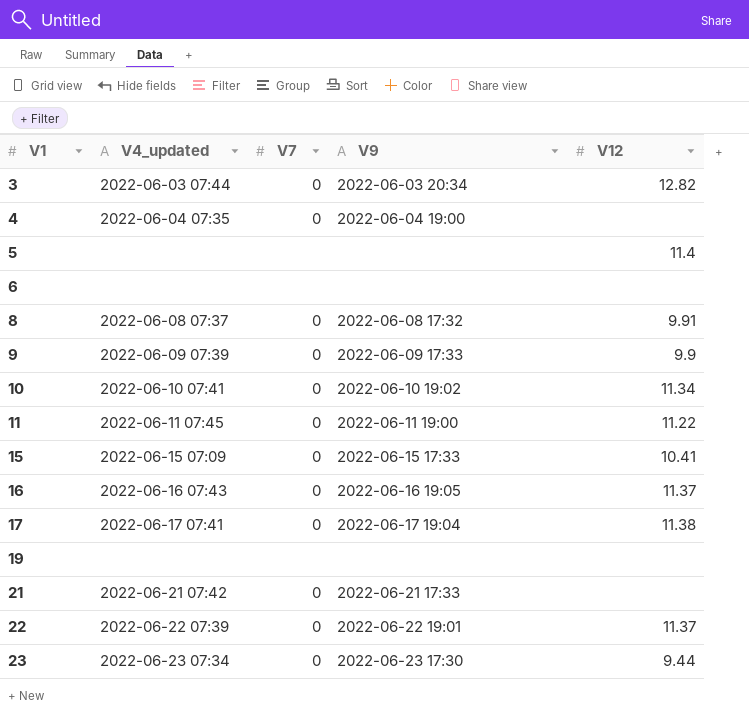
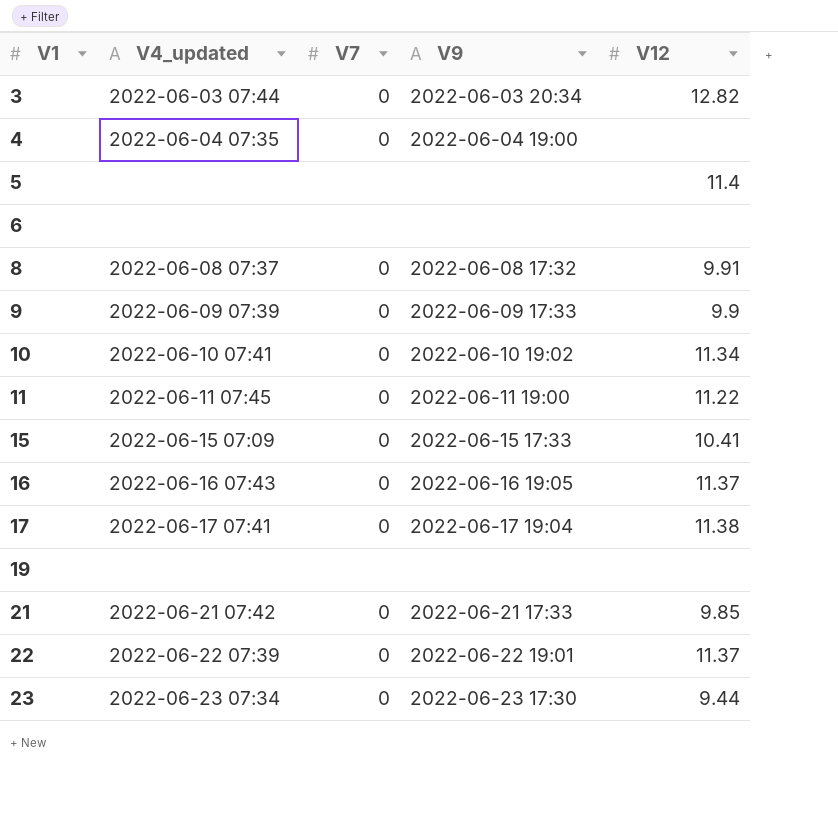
21 | V12: none -> 9.85

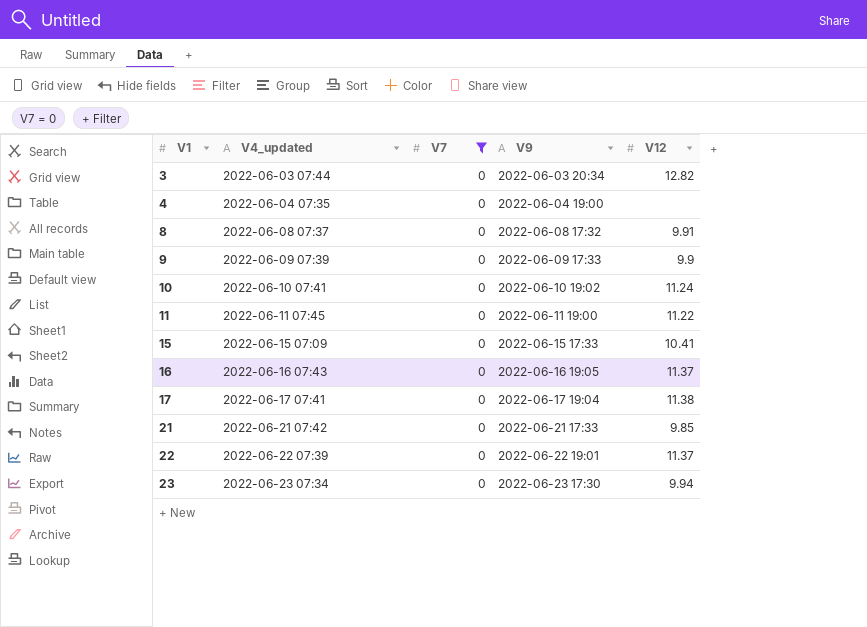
filter: none -> V7 = 0
10 | V12: 11.34 -> 11.24
23 | V12: 9.44 -> 9.94

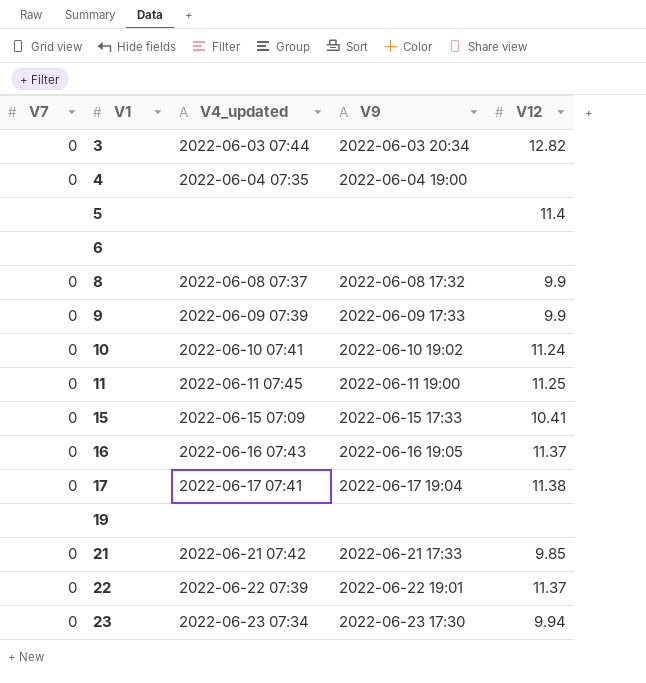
filter: V7 = 0 -> none
column V7 | position: 3 -> 1
8 | V12: 9.91 -> 9.9
11 | V12: 11.22 -> 11.25

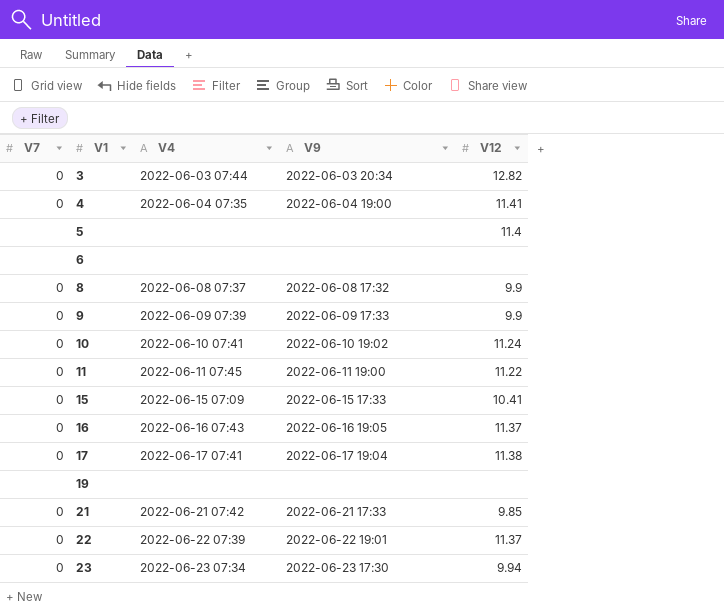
column name: V4_updated -> V4
4 | V12: none -> 11.41
11 | V12: 11.25 -> 11.22

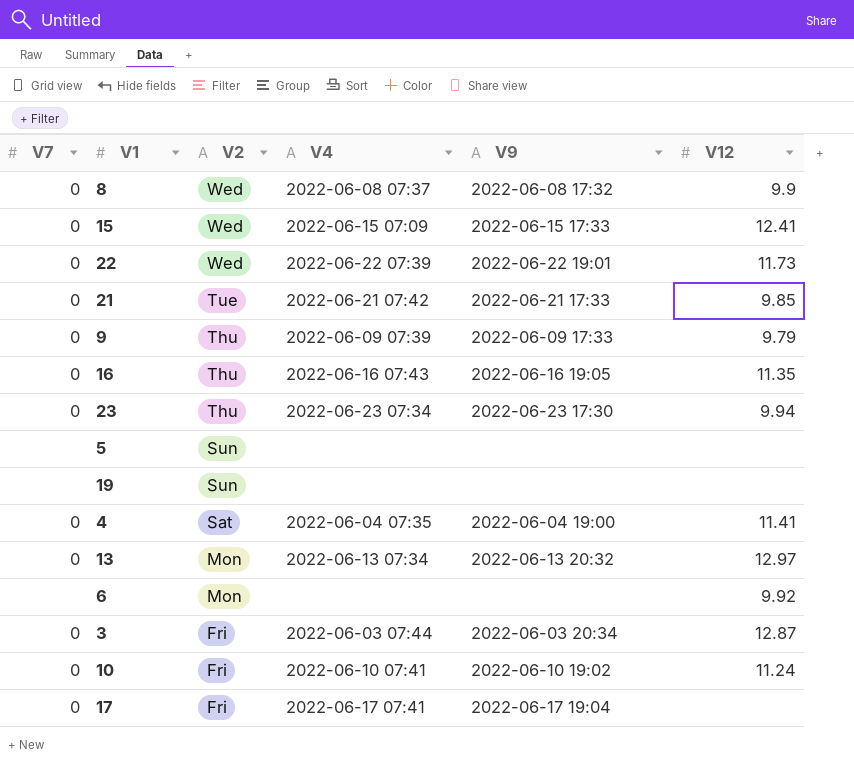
row order: V1 ascending -> V2 descending
column V2 | position: none -> 3
row 11: 0 | 2022-06-11 07:45 | 2022-06-11 19:00 | 11.22 -> none
15 | V12: 10.41 -> 12.41
22 | V12: 11.37 -> 11.73
9 | V12: 9.9 -> 9.79
16 | V12: 11.37 -> 11.35
5 | V12: 11.4 -> none
row 13: none -> 0 | Mon | 2022-06-13 07:34 | 2022-06-13 20:32 | 12.97
6 | V12: none -> 9.92
3 | V12: 12.82 -> 12.87
17 | V12: 11.38 -> none

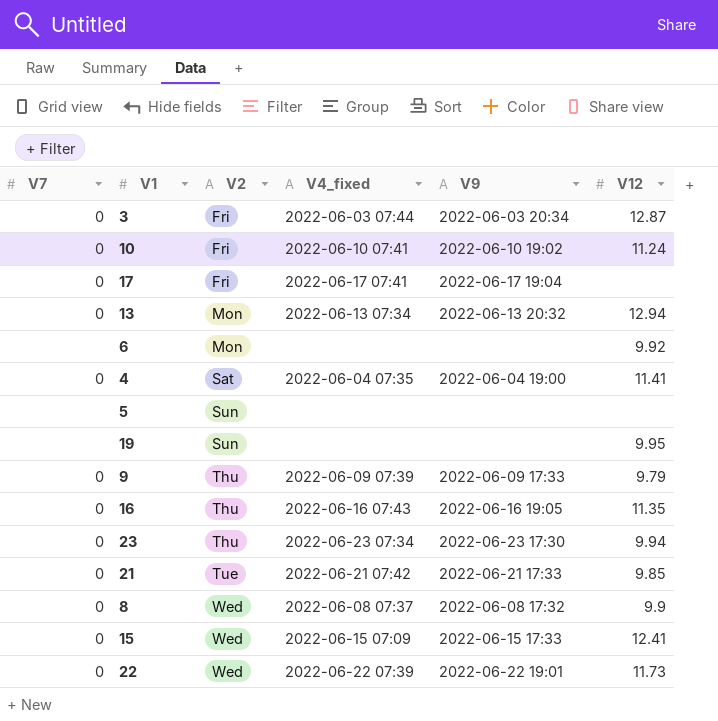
row order: V2 descending -> V2 ascending
column name: V4 -> V4_fixed
13 | V12: 12.97 -> 12.94
19 | V12: none -> 9.95

